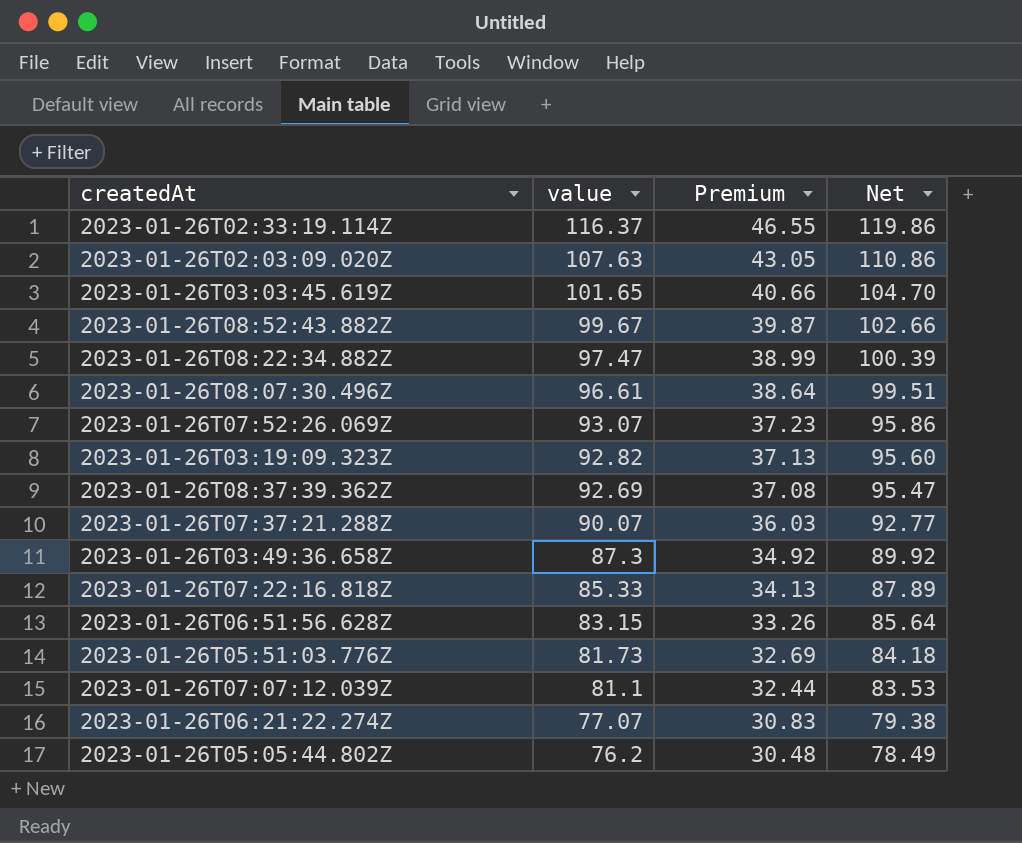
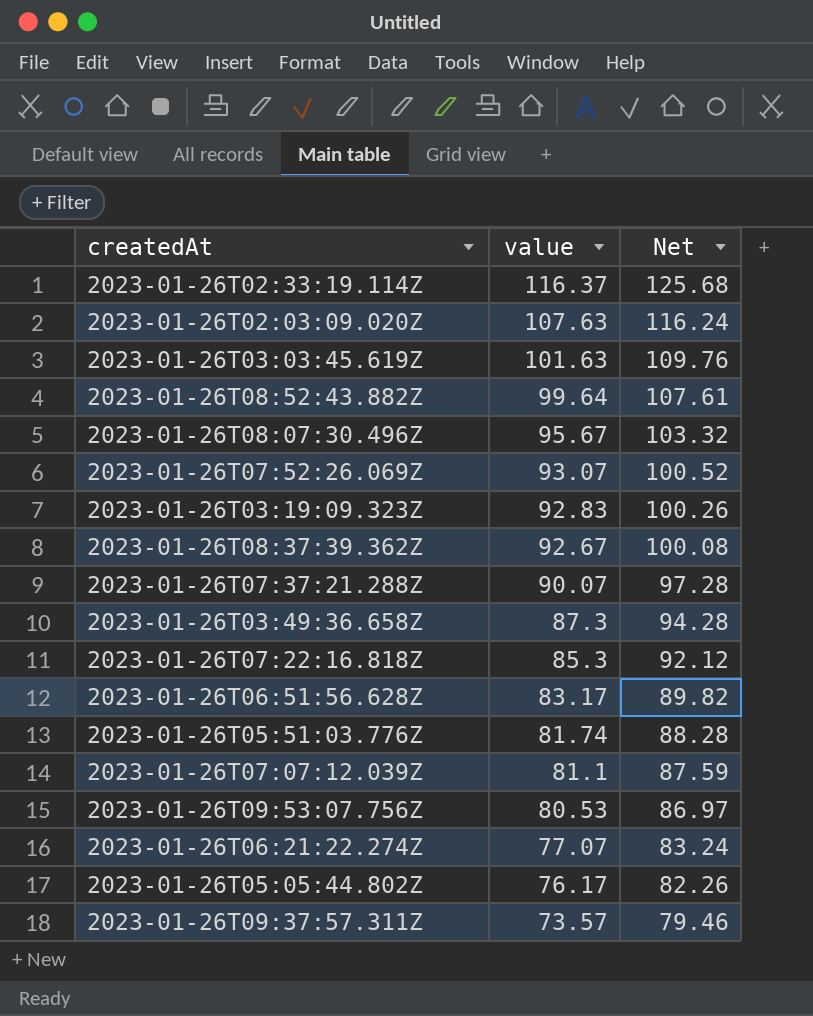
column Premium | formula: [value] * 0.4 -> none
column Net | formula: [value] * 1.03 -> [value] * 1.08
row 2023-01-26T08:22:34.882Z: 97.47 | 38.99 | 100.39 -> none
2023-01-26T03:03:45.619Z | value: 101.65 -> 101.63
2023-01-26T08:52:43.882Z | value: 99.67 -> 99.64
2023-01-26T08:07:30.496Z | value: 96.61 -> 95.67
2023-01-26T03:19:09.323Z | value: 92.82 -> 92.83
2023-01-26T08:37:39.362Z | value: 92.69 -> 92.67
2023-01-26T07:22:16.818Z | value: 85.33 -> 85.3
2023-01-26T06:51:56.628Z | value: 83.15 -> 83.17
2023-01-26T05:51:03.776Z | value: 81.73 -> 81.74
row 2023-01-26T09:53:07.756Z: none -> 80.53 | 86.97
2023-01-26T05:05:44.802Z | value: 76.2 -> 76.17
row 2023-01-26T09:37:57.311Z: none -> 73.57 | 79.46

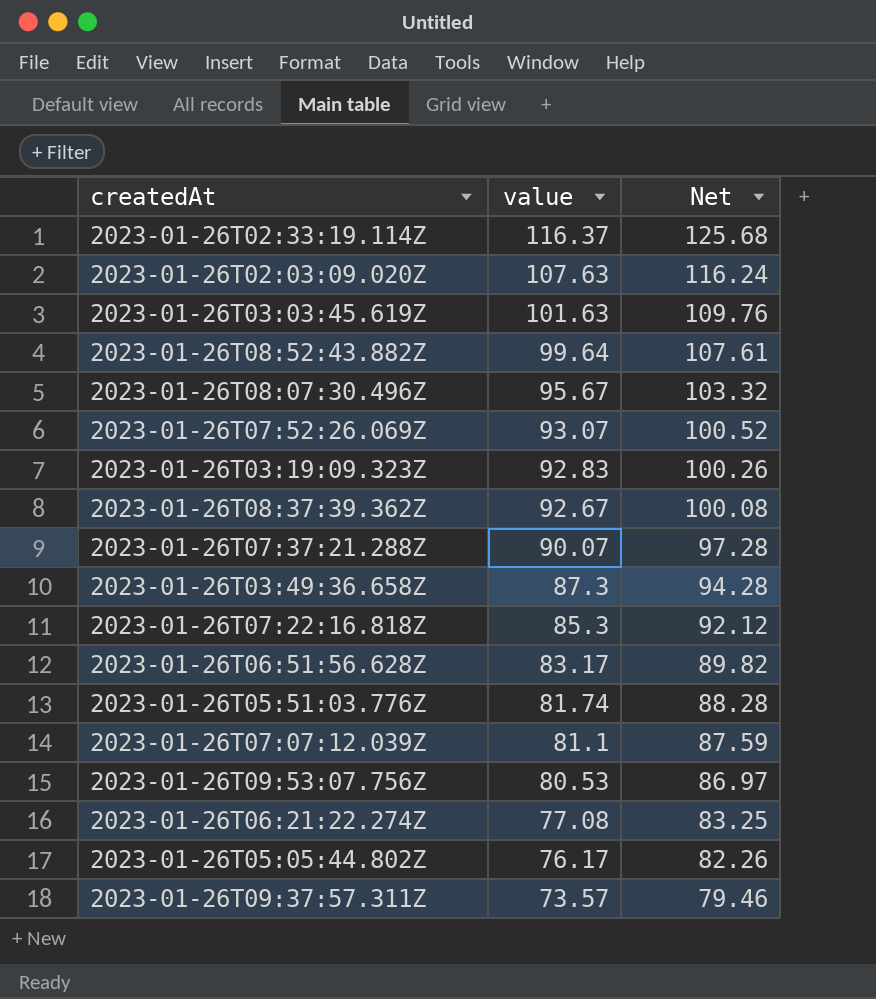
2023-01-26T06:21:22.274Z | value: 77.07 -> 77.08
2023-01-26T06:21:22.274Z | Net: 83.24 -> 83.25

